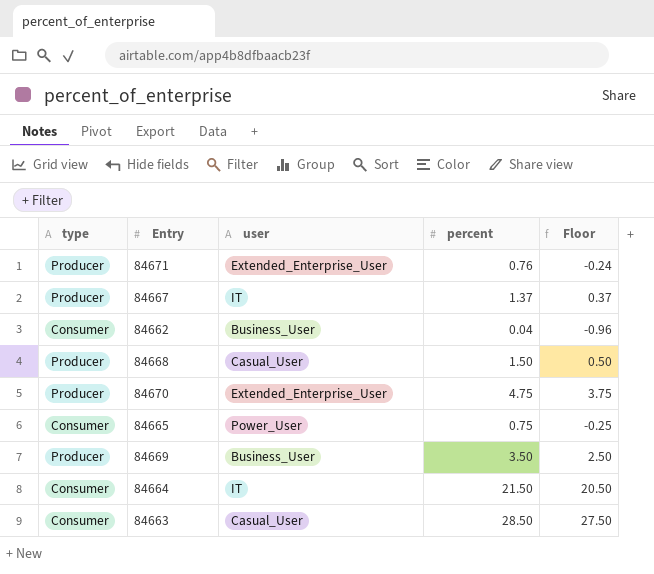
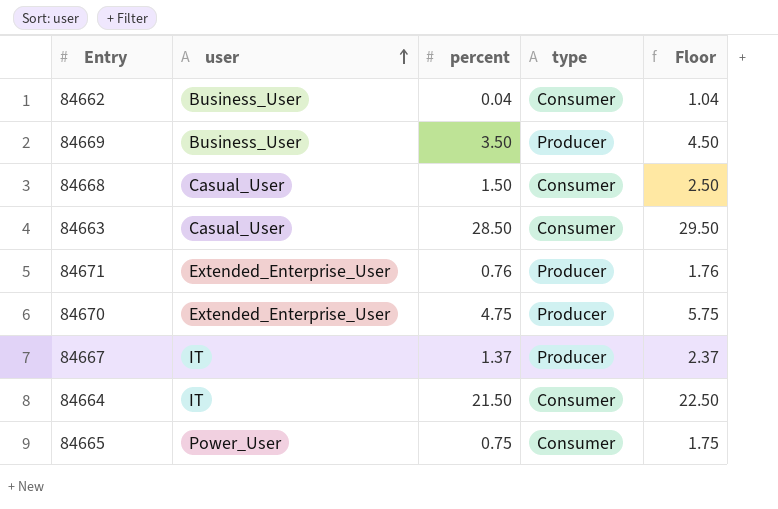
row order: none -> user ascending
column type | position: 1 -> 4
column Floor | formula: [percent] - 1 -> [percent] + 1
84668 | type: Producer -> Consumer

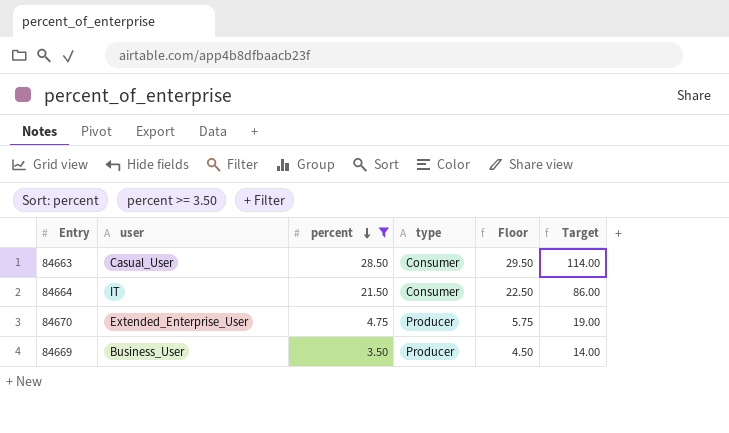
filter: none -> percent >= 3.50
row order: user ascending -> percent descending
column Target | formula: none -> [percent] * 4

